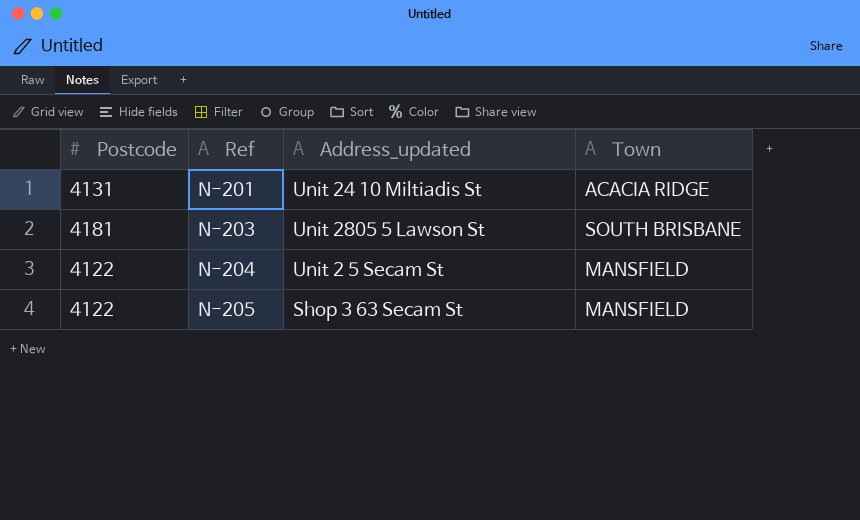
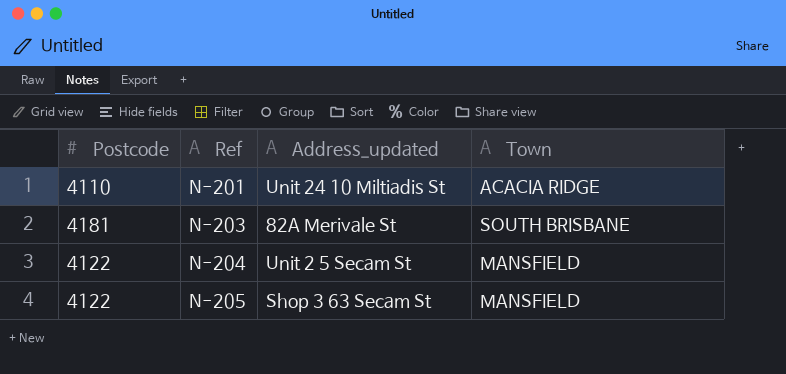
N-201 | Postcode: 4131 -> 4110
N-203 | Address_updated: Unit 2805 5 Lawson St -> 82A Merivale St

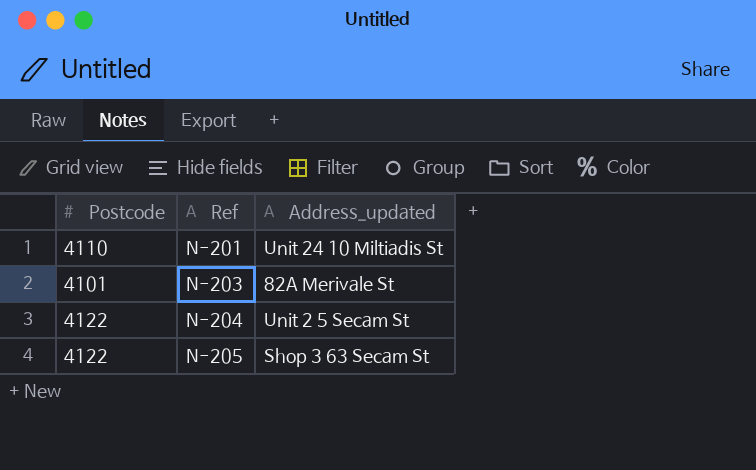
column Town | position: 4 -> none
N-203 | Postcode: 4181 -> 4101

